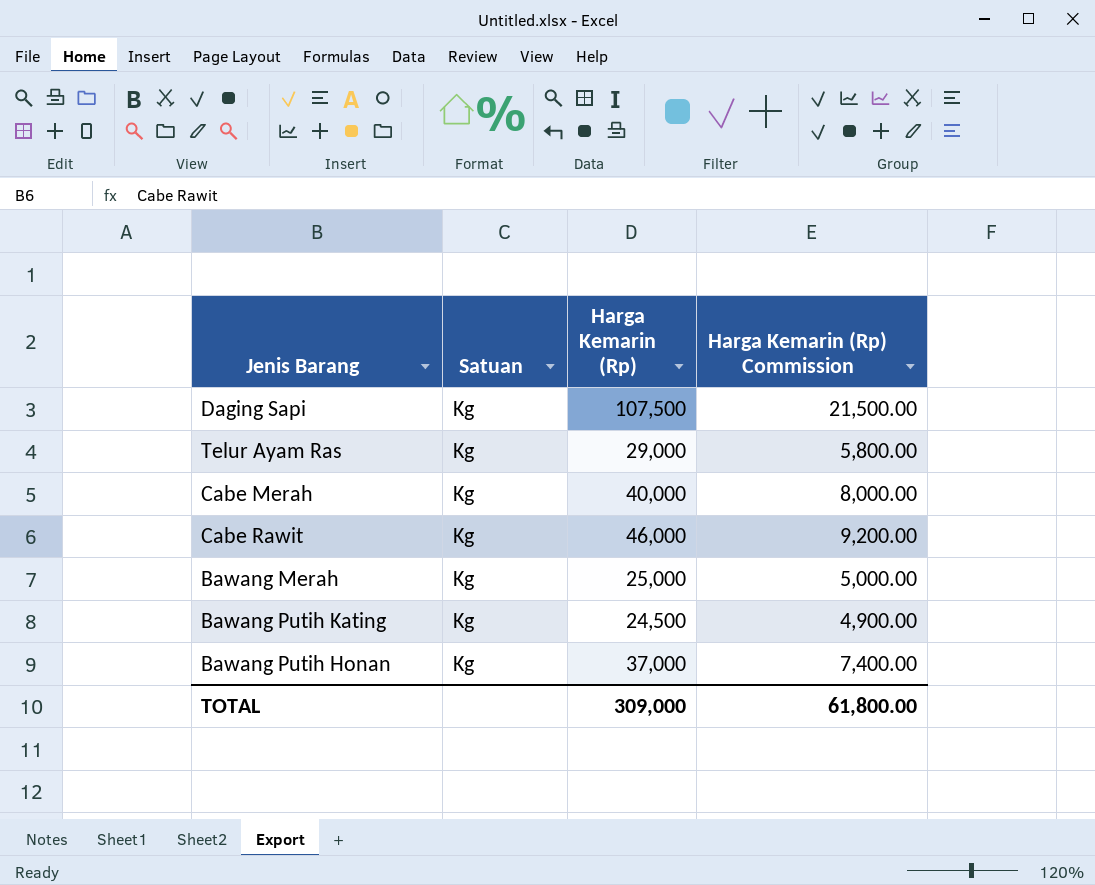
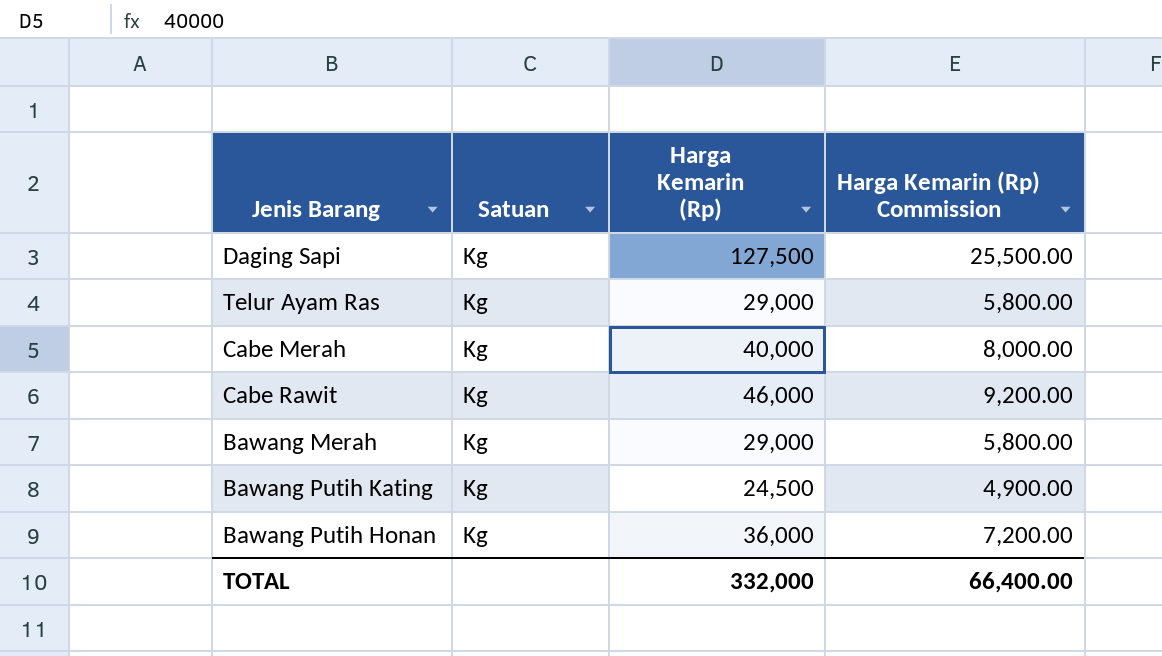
Daging Sapi | Harga Kemarin (Rp): 107,500 -> 127,500
Daging Sapi | Harga Kemarin (Rp) Commission: 21,500.00 -> 25,500.00
Bawang Merah | Harga Kemarin (Rp): 25,000 -> 29,000
Bawang Merah | Harga Kemarin (Rp) Commission: 5,000.00 -> 5,800.00
Bawang Putih Honan | Harga Kemarin (Rp): 37,000 -> 36,000
Bawang Putih Honan | Harga Kemarin (Rp) Commission: 7,400.00 -> 7,200.00
TOTAL | Harga Kemarin (Rp): 309,000 -> 332,000
TOTAL | Harga Kemarin (Rp) Commission: 61,800.00 -> 66,400.00

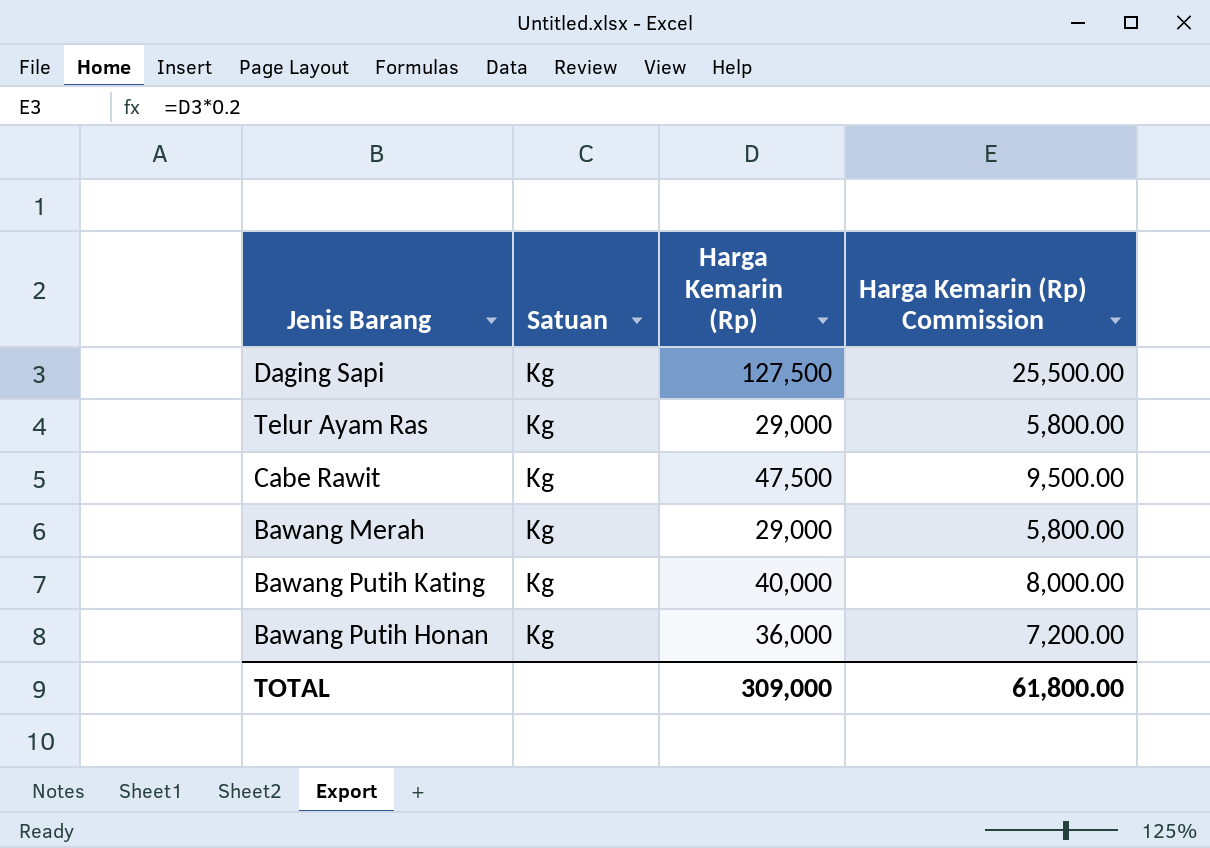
row Cabe Merah: Kg | 40,000 | 8,000.00 -> none
Cabe Rawit | Harga Kemarin (Rp): 46,000 -> 47,500
Cabe Rawit | Harga Kemarin (Rp) Commission: 9,200.00 -> 9,500.00
Bawang Putih Kating | Harga Kemarin (Rp): 24,500 -> 40,000
Bawang Putih Kating | Harga Kemarin (Rp) Commission: 4,900.00 -> 8,000.00
TOTAL | Harga Kemarin (Rp): 332,000 -> 309,000
TOTAL | Harga Kemarin (Rp) Commission: 66,400.00 -> 61,800.00

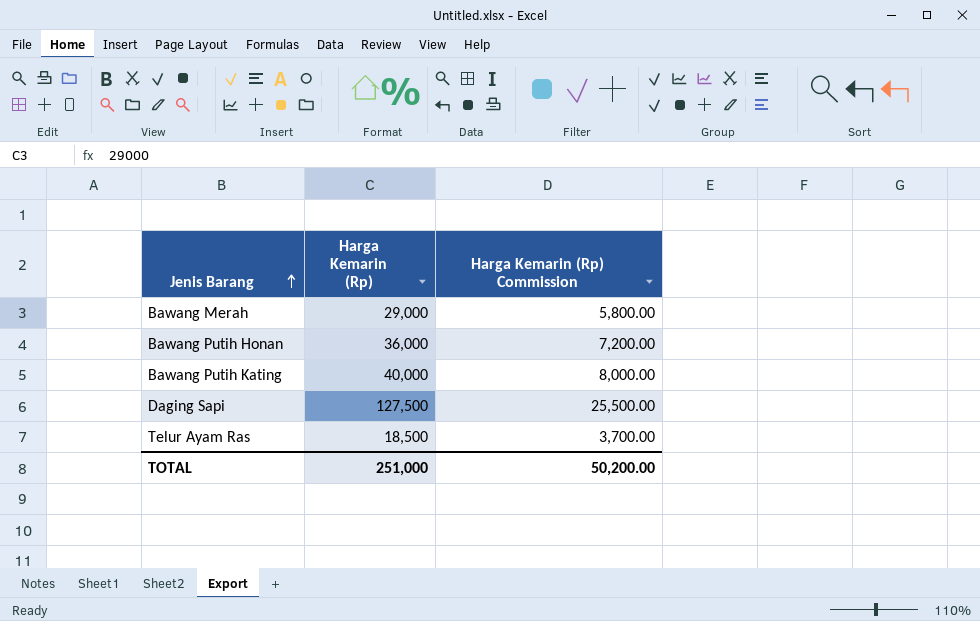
row order: none -> Jenis Barang ascending
column Satuan | position: 2 -> none
row Cabe Rawit: Kg | 47,500 | 9,500.00 -> none
Telur Ayam Ras | Harga Kemarin (Rp): 29,000 -> 18,500
Telur Ayam Ras | Harga Kemarin (Rp) Commission: 5,800.00 -> 3,700.00
TOTAL | Harga Kemarin (Rp): 309,000 -> 251,000
TOTAL | Harga Kemarin (Rp) Commission: 61,800.00 -> 50,200.00

